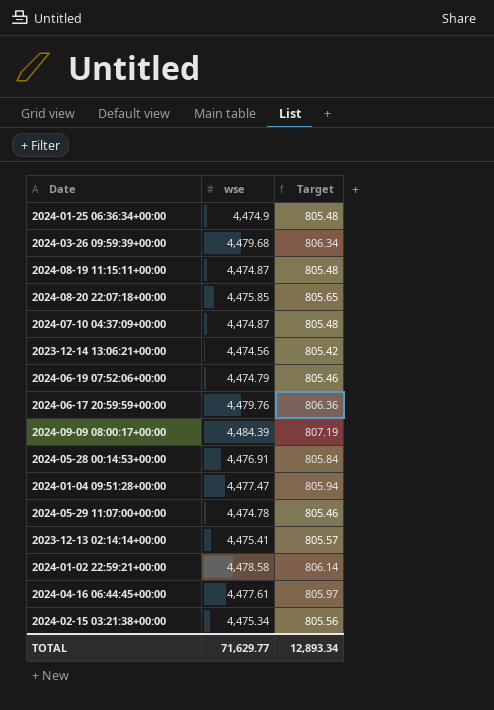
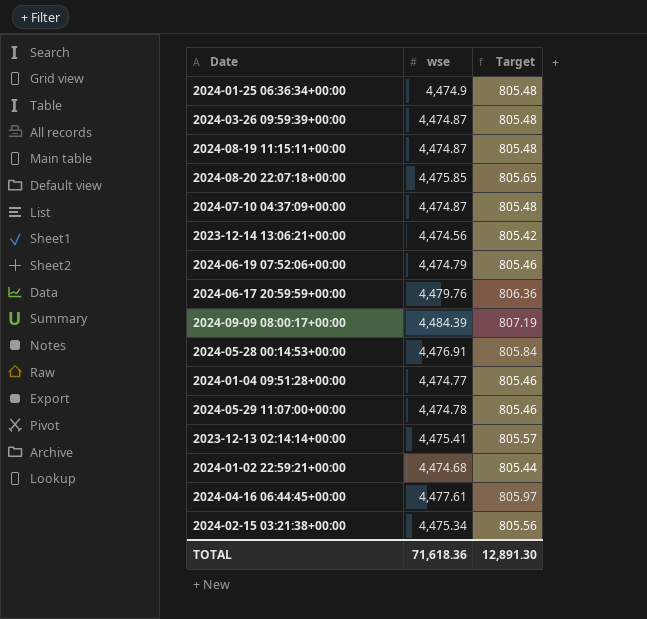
2024-03-26 09:59:39+00:00 | wse: 4,479.68 -> 4,474.87
2024-03-26 09:59:39+00:00 | Target: 806.34 -> 805.48
2024-01-04 09:51:28+00:00 | wse: 4,477.47 -> 4,474.77
2024-01-04 09:51:28+00:00 | Target: 805.94 -> 805.46
2024-01-02 22:59:21+00:00 | wse: 4,478.58 -> 4,474.68
2024-01-02 22:59:21+00:00 | Target: 806.14 -> 805.44
TOTAL | wse: 71,629.77 -> 71,618.36
TOTAL | Target: 12,893.34 -> 12,891.30

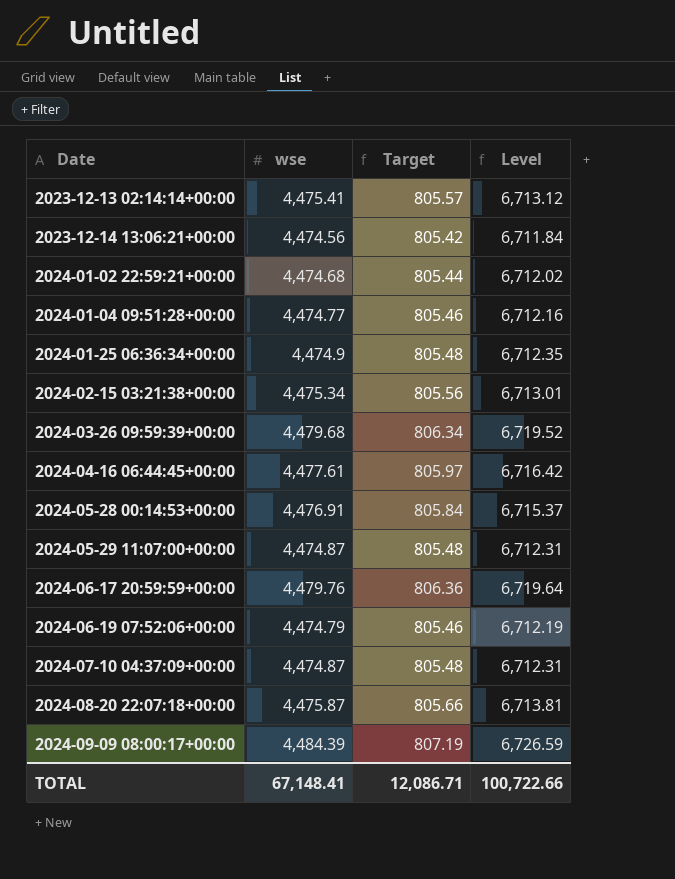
row order: none -> Date ascending
column Level | formula: none -> [wse] * 1.5
row 2024-08-19 11:15:11+00:00: 4,474.87 | 805.48 -> none
2024-03-26 09:59:39+00:00 | wse: 4,474.87 -> 4,479.68
2024-03-26 09:59:39+00:00 | Target: 805.48 -> 806.34
2024-05-29 11:07:00+00:00 | wse: 4,474.78 -> 4,474.87
2024-05-29 11:07:00+00:00 | Target: 805.46 -> 805.48
2024-08-20 22:07:18+00:00 | wse: 4,475.85 -> 4,475.87
2024-08-20 22:07:18+00:00 | Target: 805.65 -> 805.66
TOTAL | wse: 71,618.36 -> 67,148.41
TOTAL | Target: 12,891.30 -> 12,086.71

